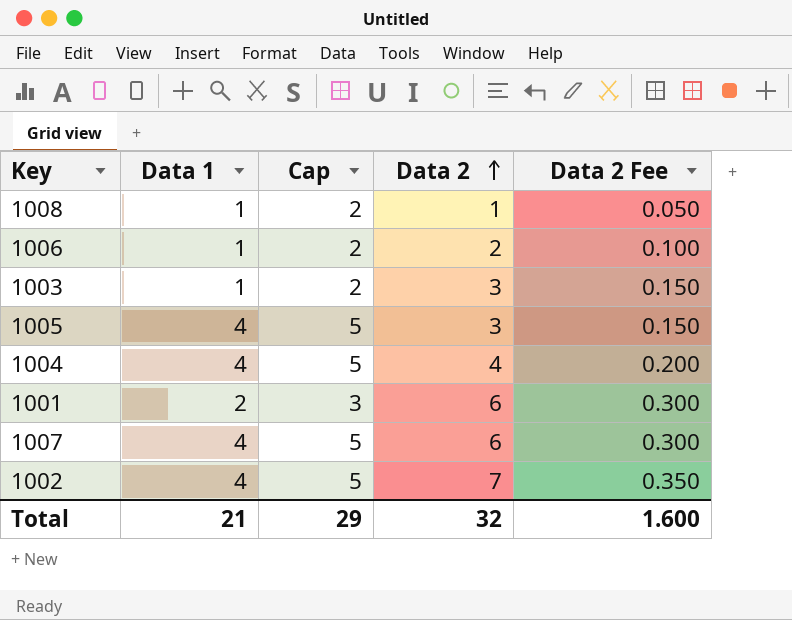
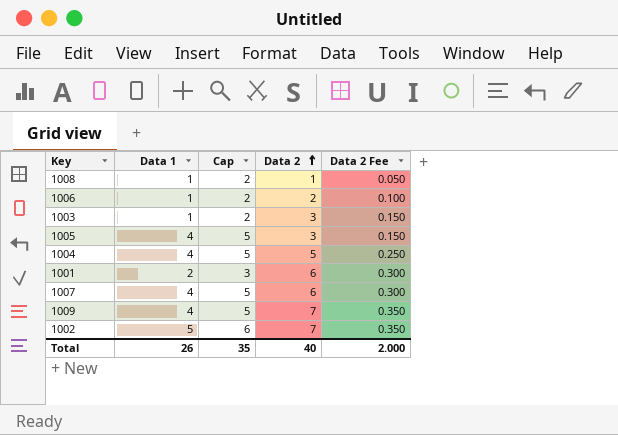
1004 | Data 2: 4 -> 5
1004 | Data 2 Fee: 0.200 -> 0.250
row 1009: none -> 4 | 5 | 7 | 0.350
1002 | Data 1: 4 -> 5
1002 | Cap: 5 -> 6
Total | Data 1: 21 -> 26
Total | Cap: 29 -> 35
Total | Data 2: 32 -> 40
Total | Data 2 Fee: 1.600 -> 2.000

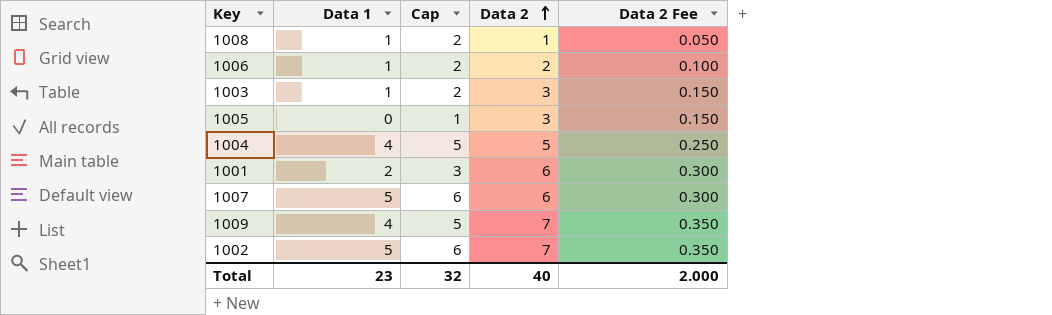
1005 | Data 1: 4 -> 0
1005 | Cap: 5 -> 1
1007 | Data 1: 4 -> 5
1007 | Cap: 5 -> 6
Total | Data 1: 26 -> 23
Total | Cap: 35 -> 32

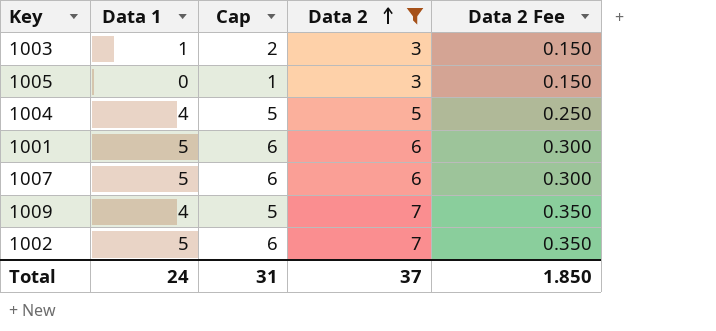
filter: none -> Data 2 >= 3
1001 | Data 1: 2 -> 5
1001 | Cap: 3 -> 6
Total | Data 1: 23 -> 24
Total | Cap: 32 -> 31
Total | Data 2: 40 -> 37
Total | Data 2 Fee: 2.000 -> 1.850

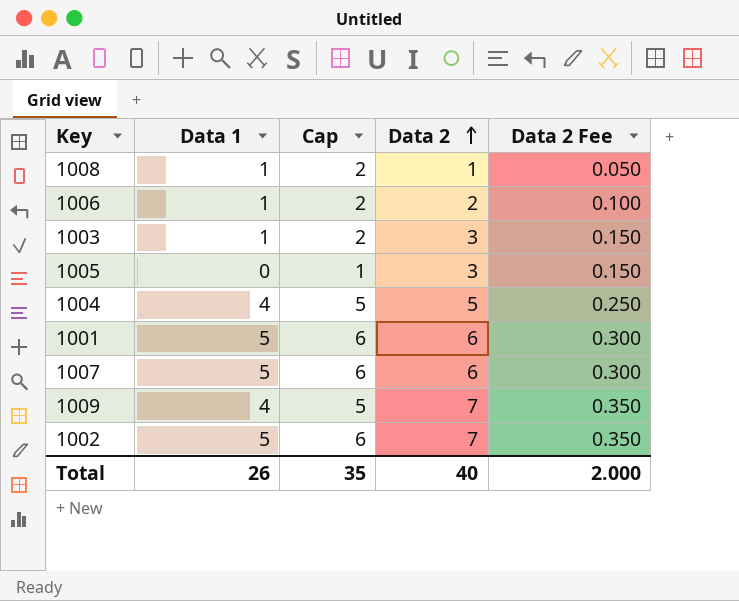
filter: Data 2 >= 3 -> none
Total | Data 1: 24 -> 26
Total | Cap: 31 -> 35
Total | Data 2: 37 -> 40
Total | Data 2 Fee: 1.850 -> 2.000

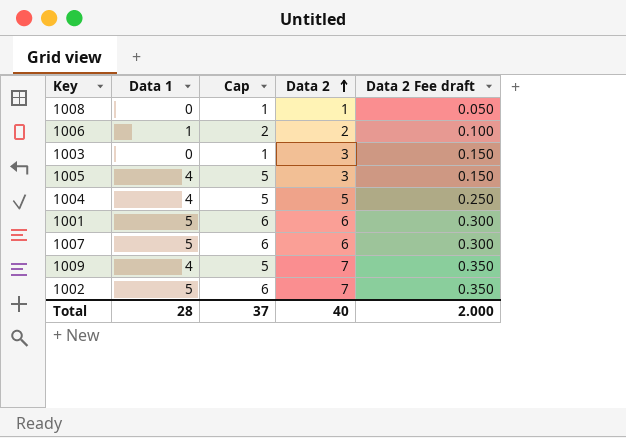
column name: Data 2 Fee -> Data 2 Fee draft
1008 | Data 1: 1 -> 0
1008 | Cap: 2 -> 1
1003 | Data 1: 1 -> 0
1003 | Cap: 2 -> 1
1005 | Data 1: 0 -> 4
1005 | Cap: 1 -> 5
Total | Data 1: 26 -> 28
Total | Cap: 35 -> 37

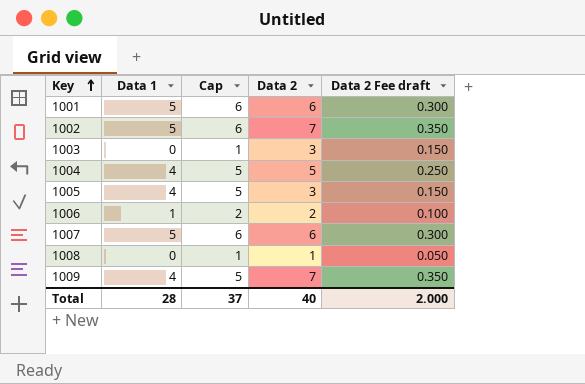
row order: Data 2 ascending -> Key ascending

